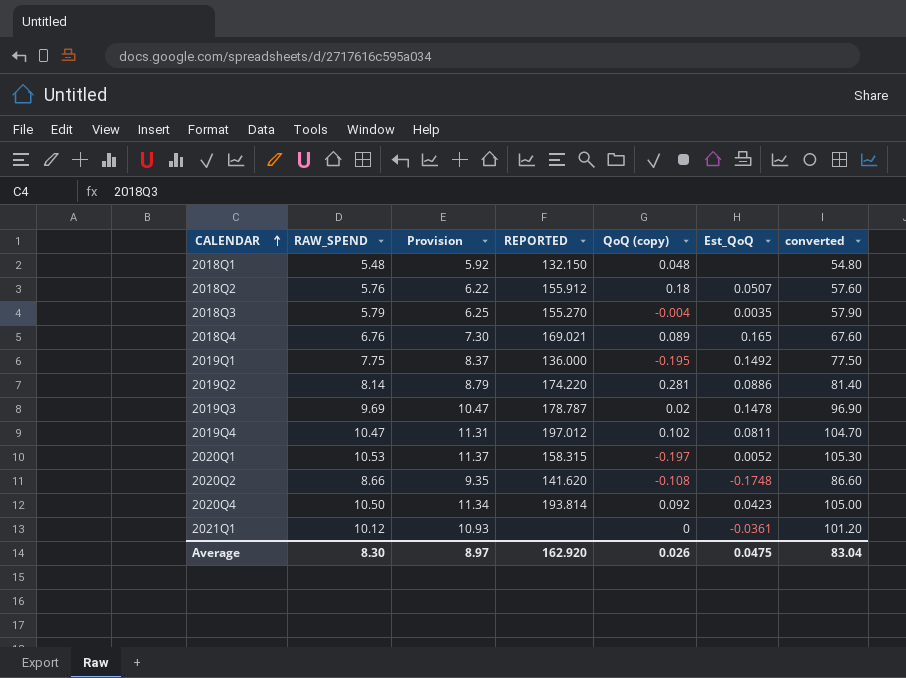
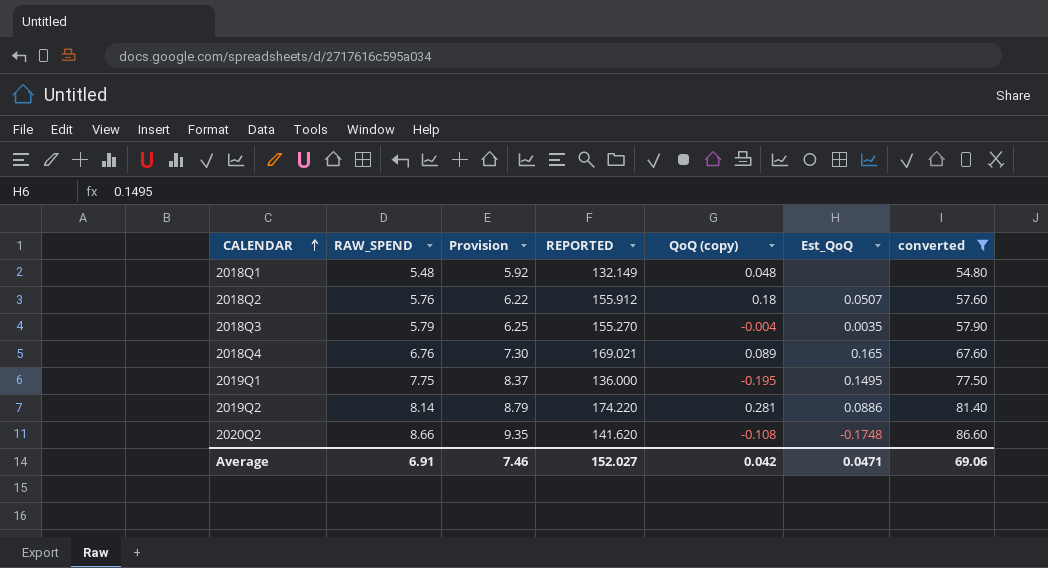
filter: none -> converted <= 86.60
2018Q1 | REPORTED: 132.150 -> 132.149
2019Q1 | Est_QoQ: 0.1492 -> 0.1495
Average | RAW_SPEND: 8.30 -> 6.91
Average | Provision: 8.97 -> 7.46
Average | REPORTED: 162.920 -> 152.027
Average | QoQ (copy): 0.026 -> 0.042
Average | Est_QoQ: 0.0475 -> 0.0471
Average | converted: 83.04 -> 69.06

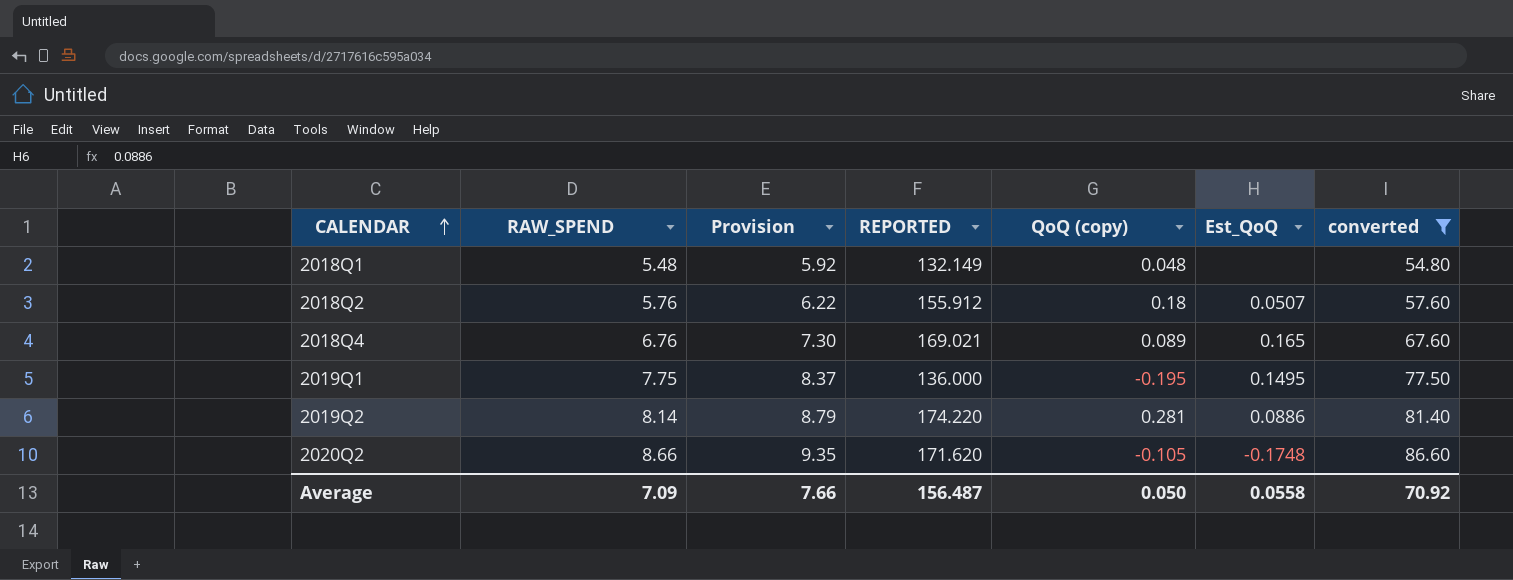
row 2018Q3: 5.79 | 6.25 | 155.270 | -0.004 | 0.0035 | 57.90 -> none
2020Q2 | REPORTED: 141.620 -> 171.620
2020Q2 | QoQ (copy): -0.108 -> -0.105
Average | RAW_SPEND: 6.91 -> 7.09
Average | Provision: 7.46 -> 7.66
Average | REPORTED: 152.027 -> 156.487
Average | QoQ (copy): 0.042 -> 0.050
Average | Est_QoQ: 0.0471 -> 0.0558
Average | converted: 69.06 -> 70.92

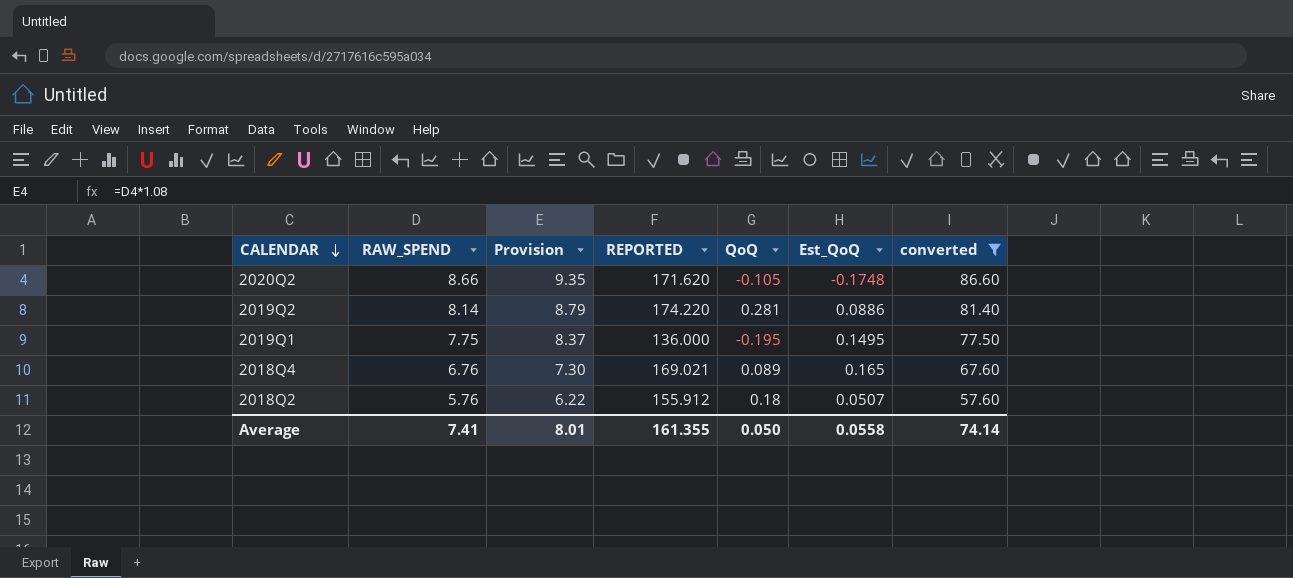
row order: CALENDAR ascending -> CALENDAR descending
column name: QoQ (copy) -> QoQ
row 2018Q1: 5.48 | 5.92 | 132.149 | 0.048 | none | 54.80 -> none
Average | RAW_SPEND: 7.09 -> 7.41
Average | Provision: 7.66 -> 8.01
Average | REPORTED: 156.487 -> 161.355
Average | converted: 70.92 -> 74.14

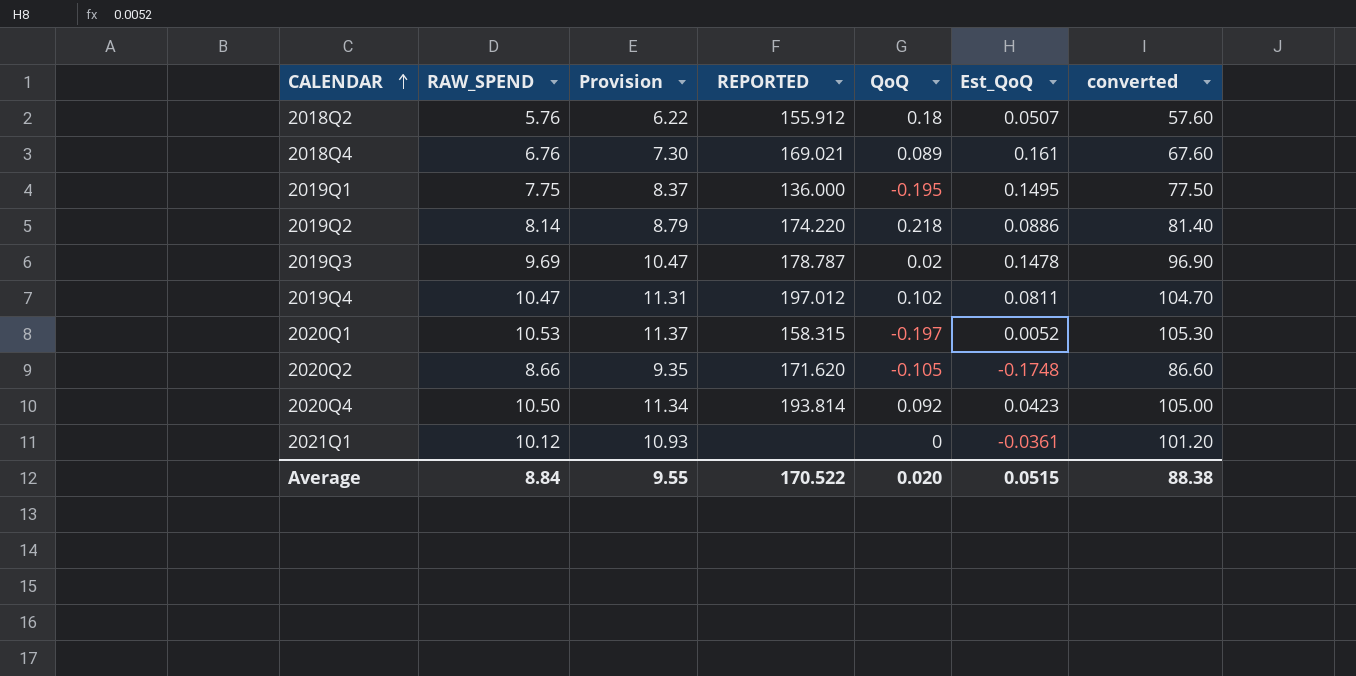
filter: converted <= 86.60 -> none
row order: CALENDAR descending -> CALENDAR ascending
2018Q4 | Est_QoQ: 0.165 -> 0.161
2019Q2 | QoQ: 0.281 -> 0.218
Average | RAW_SPEND: 7.41 -> 8.84
Average | Provision: 8.01 -> 9.55
Average | REPORTED: 161.355 -> 170.522
Average | QoQ: 0.050 -> 0.020
Average | Est_QoQ: 0.0558 -> 0.0515
Average | converted: 74.14 -> 88.38

